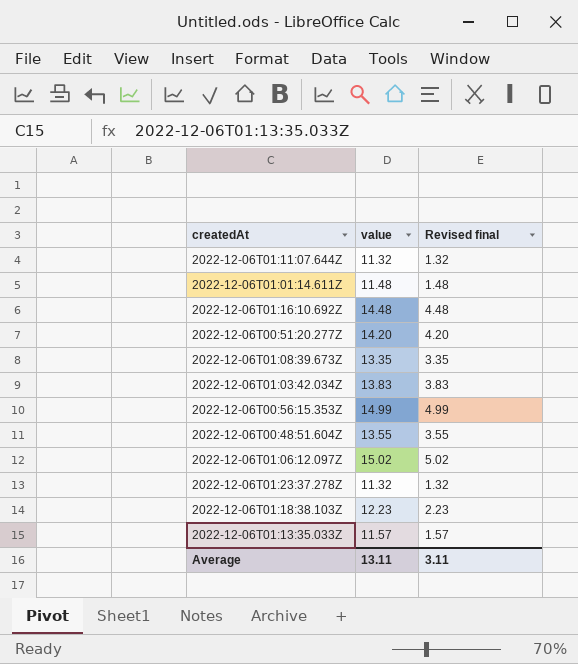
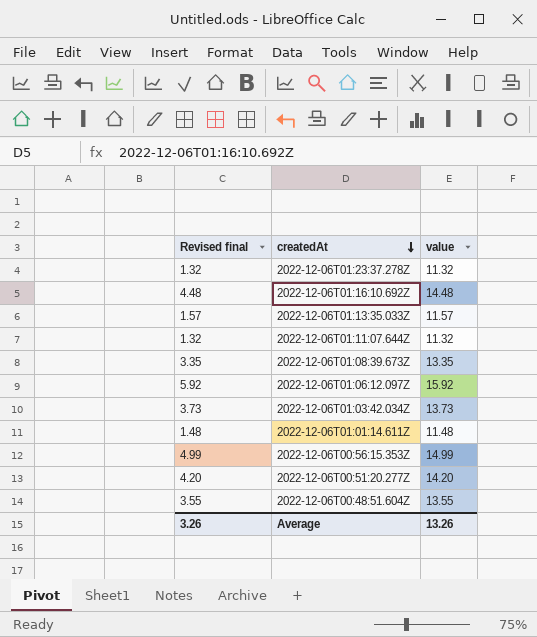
row order: none -> createdAt descending
column Revised final | position: 3 -> 1
row 2022-12-06T01:18:38.103Z: 12.23 | 2.23 -> none
2022-12-06T01:06:12.097Z | Revised final: 5.02 -> 5.92
2022-12-06T01:06:12.097Z | value: 15.02 -> 15.92
2022-12-06T01:03:42.034Z | Revised final: 3.83 -> 3.73
2022-12-06T01:03:42.034Z | value: 13.83 -> 13.73
Average | Revised final: 3.11 -> 3.26
Average | value: 13.11 -> 13.26

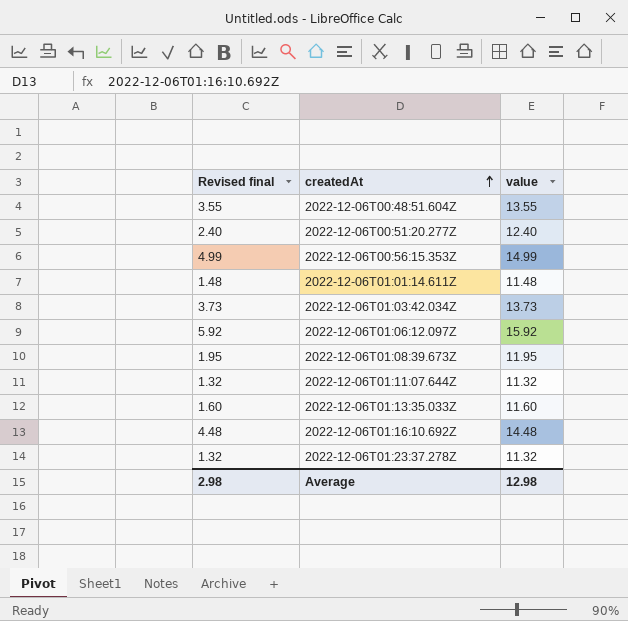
row order: createdAt descending -> createdAt ascending
2022-12-06T00:51:20.277Z | Revised final: 4.20 -> 2.40
2022-12-06T00:51:20.277Z | value: 14.20 -> 12.40
2022-12-06T01:08:39.673Z | Revised final: 3.35 -> 1.95
2022-12-06T01:08:39.673Z | value: 13.35 -> 11.95
2022-12-06T01:13:35.033Z | Revised final: 1.57 -> 1.60
2022-12-06T01:13:35.033Z | value: 11.57 -> 11.60
Average | Revised final: 3.26 -> 2.98
Average | value: 13.26 -> 12.98

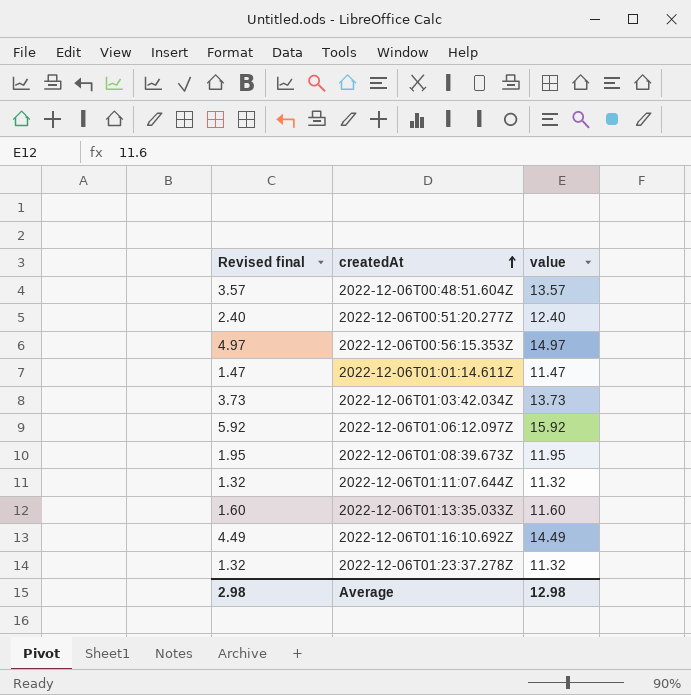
2022-12-06T00:48:51.604Z | Revised final: 3.55 -> 3.57
2022-12-06T00:48:51.604Z | value: 13.55 -> 13.57
2022-12-06T00:56:15.353Z | Revised final: 4.99 -> 4.97
2022-12-06T00:56:15.353Z | value: 14.99 -> 14.97
2022-12-06T01:01:14.611Z | Revised final: 1.48 -> 1.47
2022-12-06T01:01:14.611Z | value: 11.48 -> 11.47
2022-12-06T01:16:10.692Z | Revised final: 4.48 -> 4.49
2022-12-06T01:16:10.692Z | value: 14.48 -> 14.49

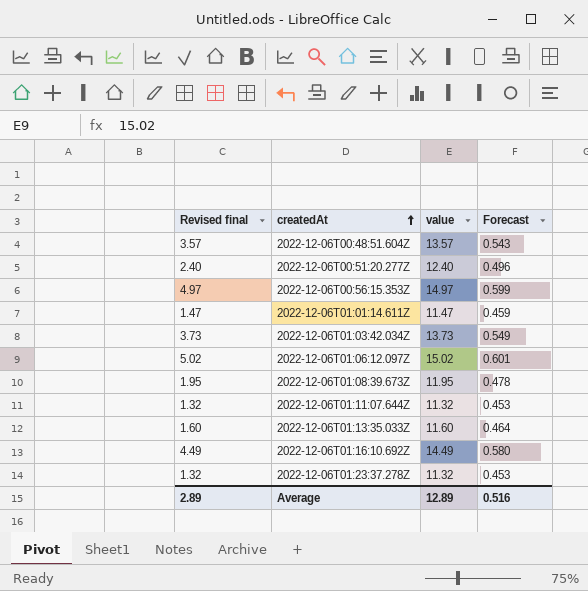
column Forecast | formula: none -> [value] * 0.04
2022-12-06T01:06:12.097Z | Revised final: 5.92 -> 5.02
2022-12-06T01:06:12.097Z | value: 15.92 -> 15.02
Average | Revised final: 2.98 -> 2.89
Average | value: 12.98 -> 12.89

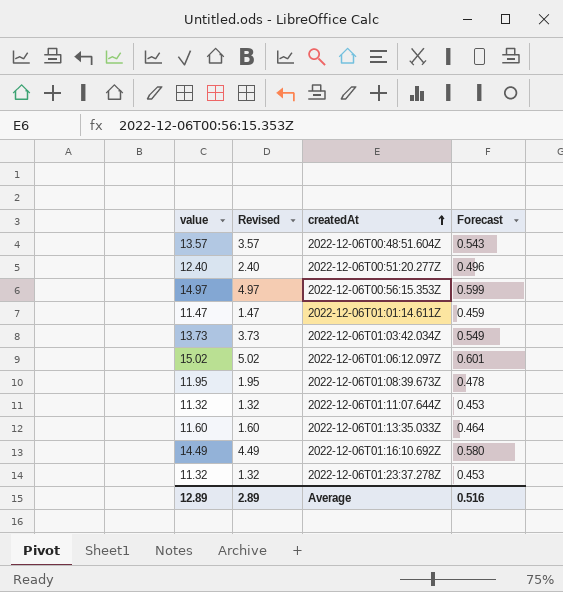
column value | position: 3 -> 1
column name: Revised final -> Revised

